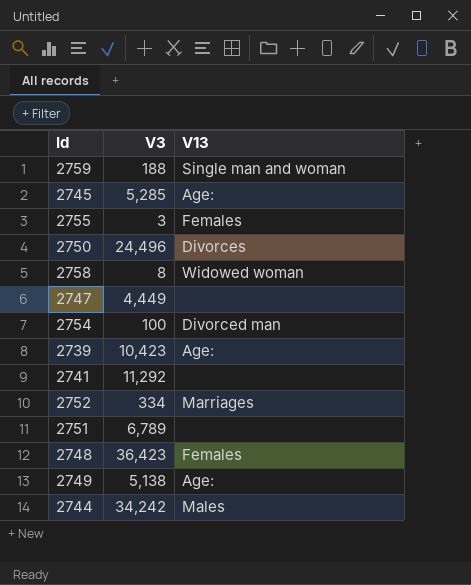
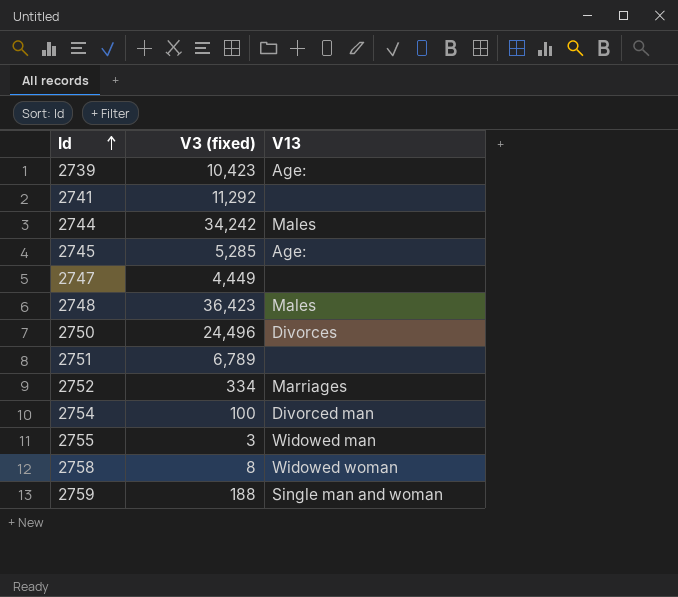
row order: none -> Id ascending
column name: V3 -> V3 (fixed)
row 2749: 5,138 | Age: -> none
2748 | V13: Females -> Males
2755 | V13: Females -> Widowed man

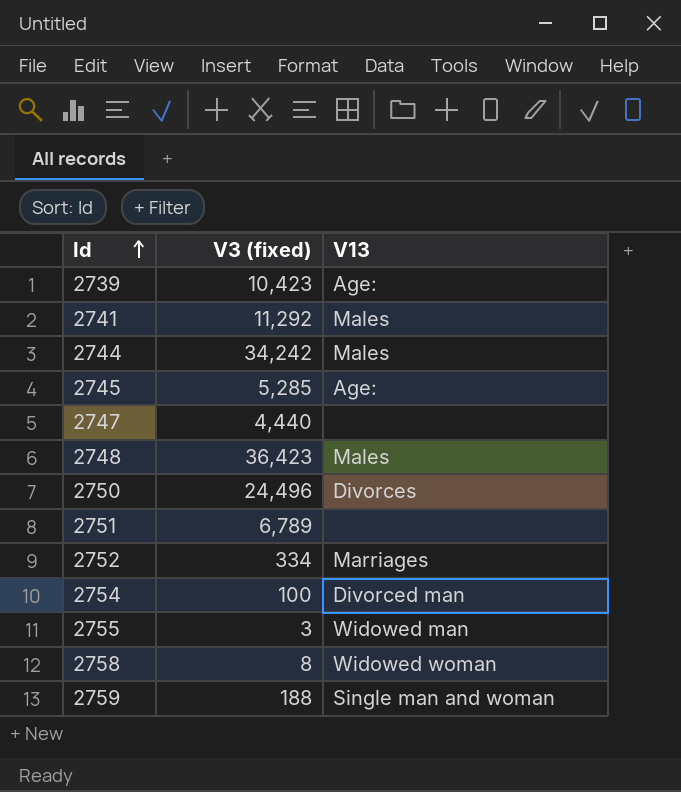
2741 | V13: none -> Males
2747 | V3 (fixed): 4,449 -> 4,440

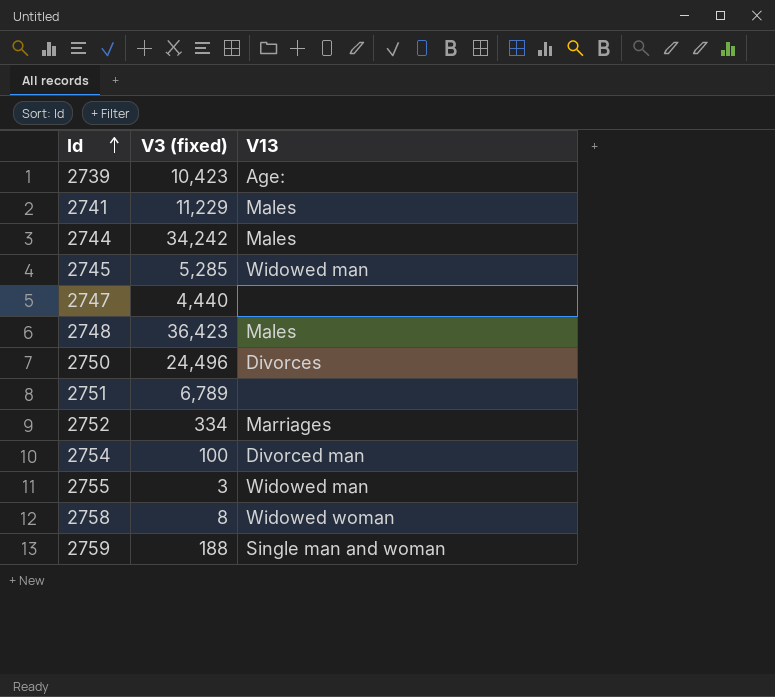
2741 | V3 (fixed): 11,292 -> 11,229
2745 | V13: Age: -> Widowed man

